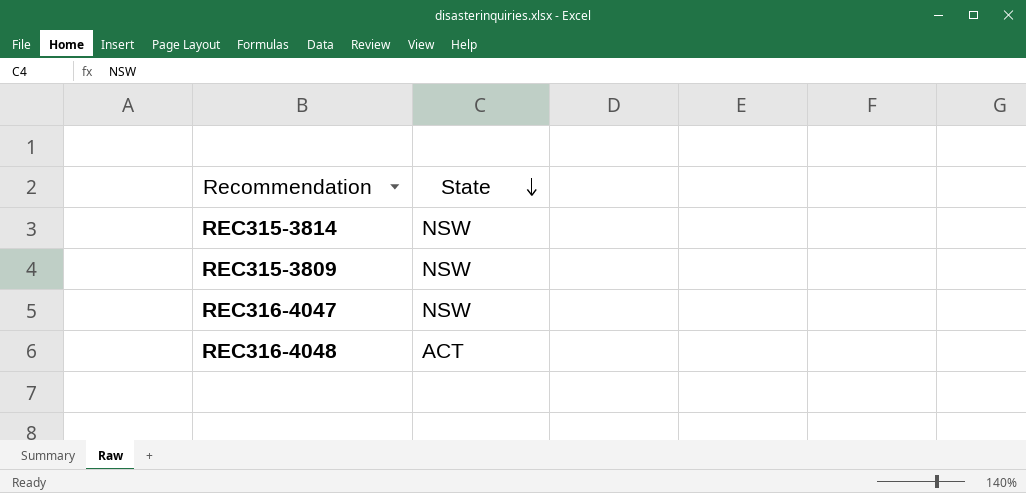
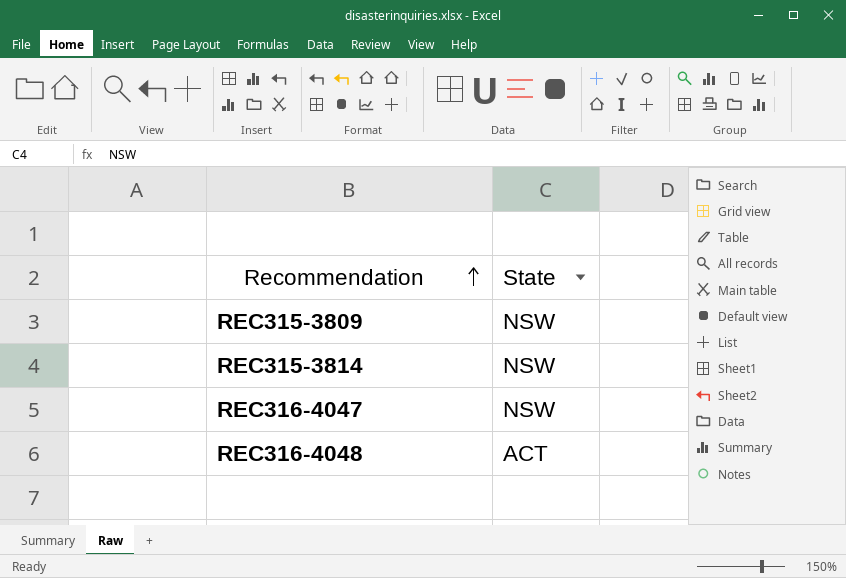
row order: State descending -> Recommendation ascending

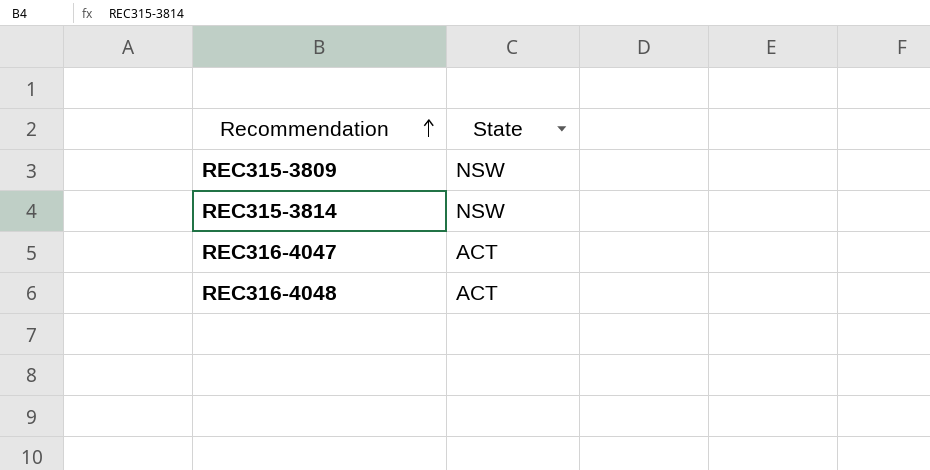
REC316-4047 | State: NSW -> ACT

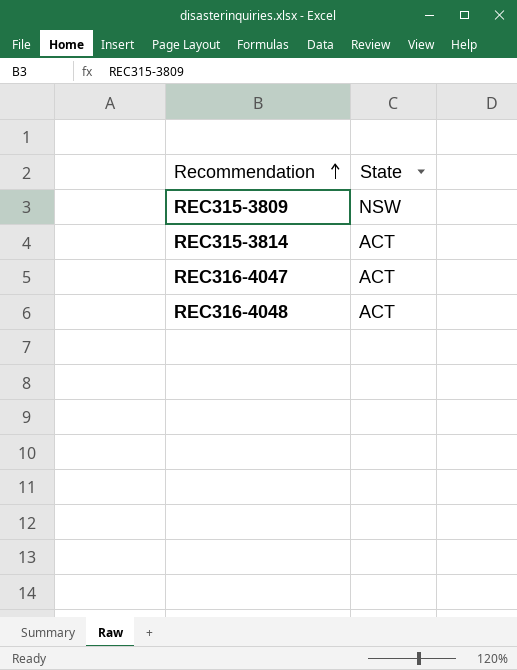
REC315-3814 | State: NSW -> ACT

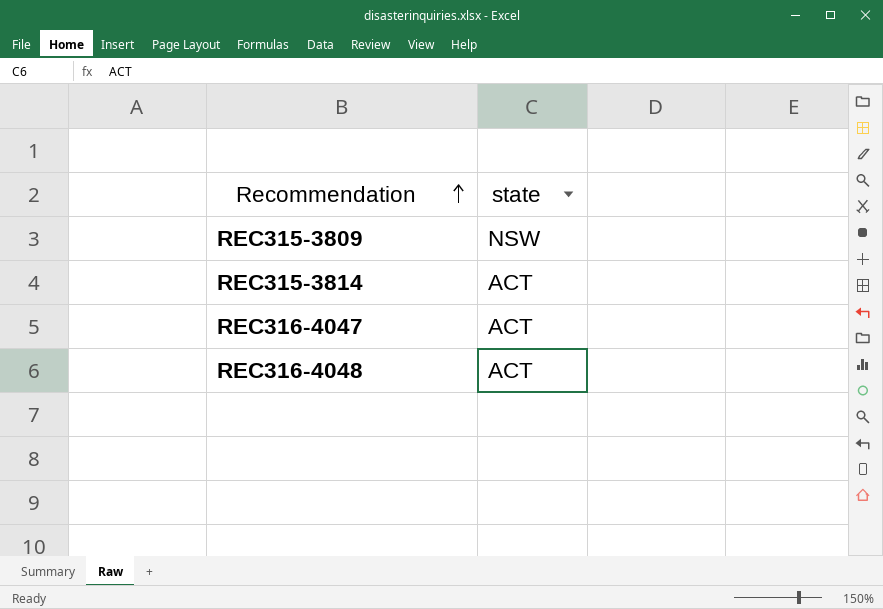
column name: State -> state

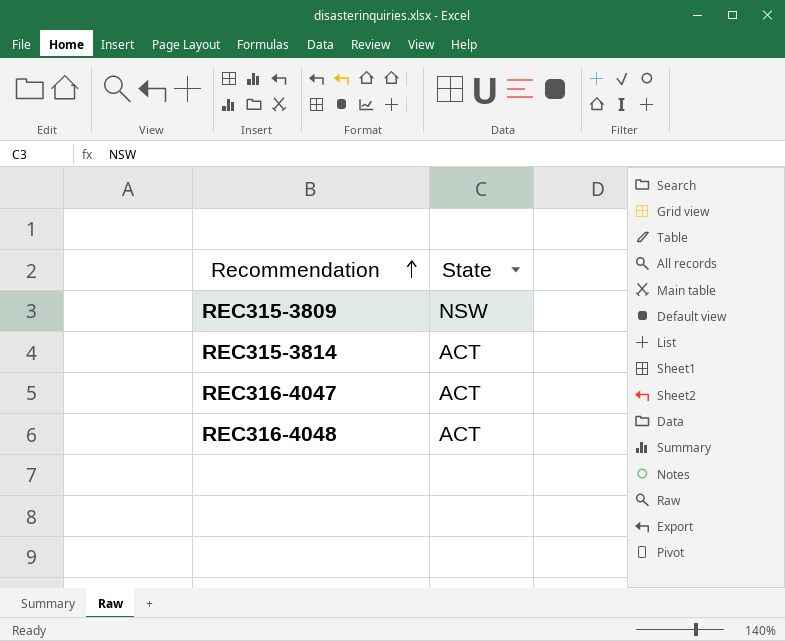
column name: state -> State

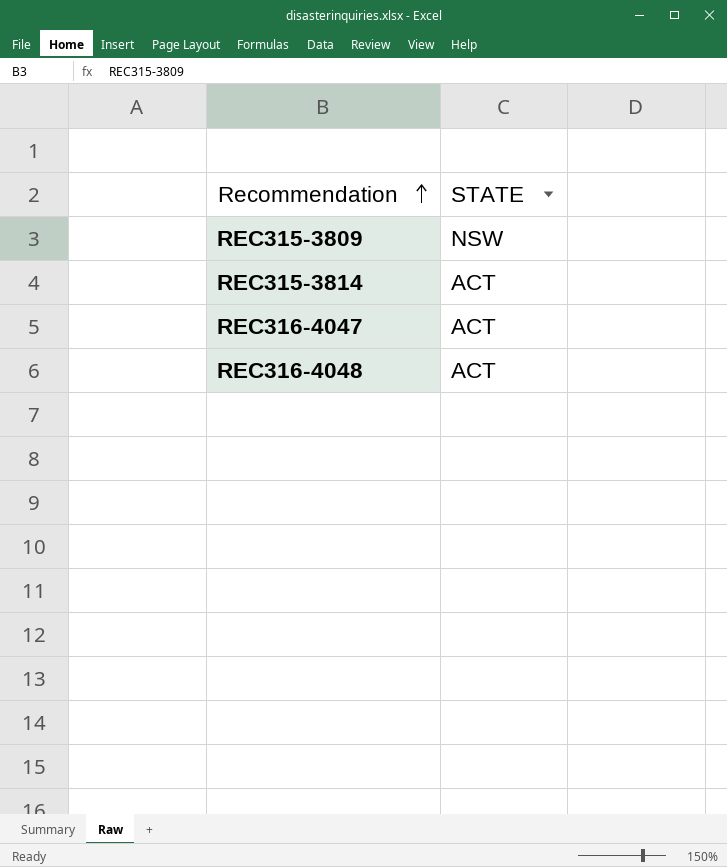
column name: State -> STATE

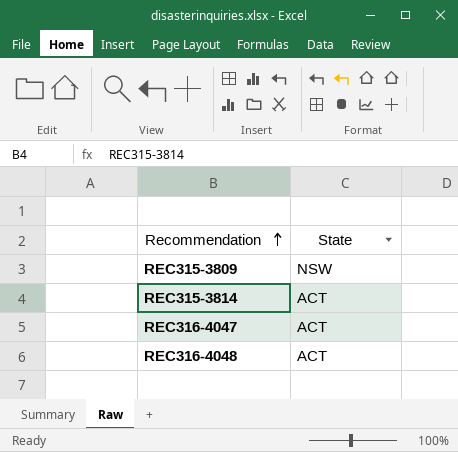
column name: STATE -> State

